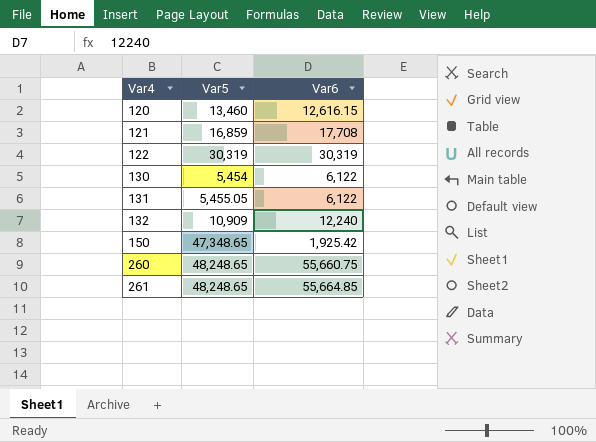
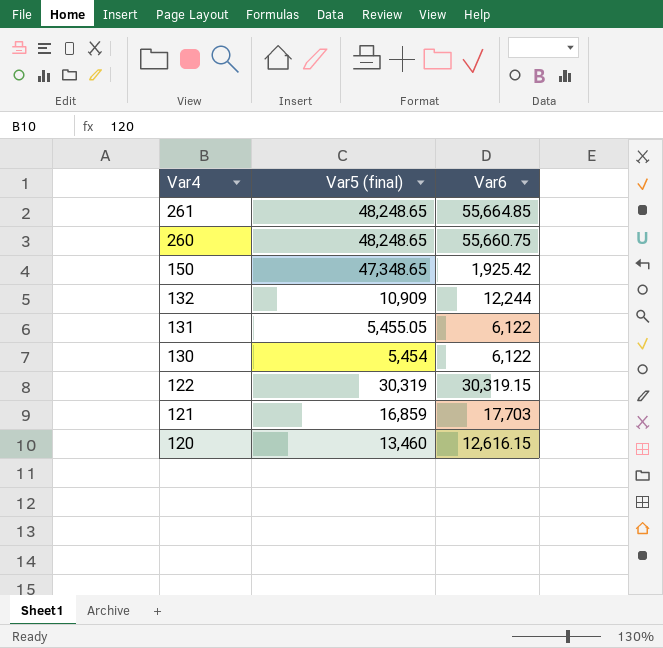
row order: Var4 ascending -> Var4 descending
column name: Var5 -> Var5 (final)
132 | Var6: 12,240 -> 12,244
122 | Var6: 30,319 -> 30,319.15
121 | Var6: 17,708 -> 17,703

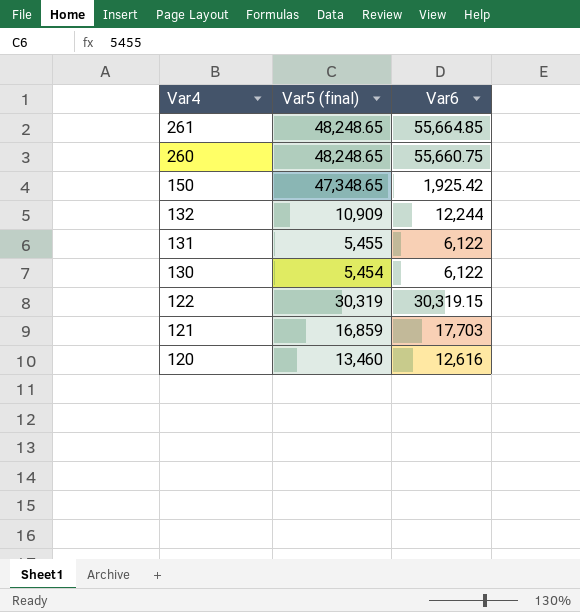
131 | Var5 (final): 5,455.05 -> 5,455
120 | Var6: 12,616.15 -> 12,616

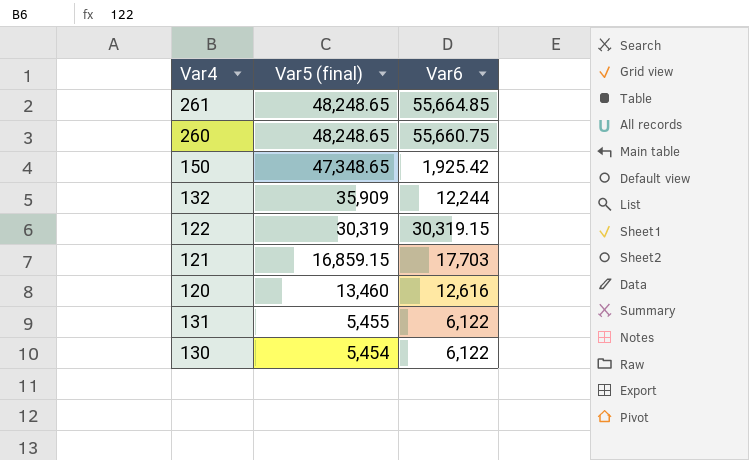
row order: Var4 descending -> Var5 (final) descending
132 | Var5 (final): 10,909 -> 35,909
121 | Var5 (final): 16,859 -> 16,859.15

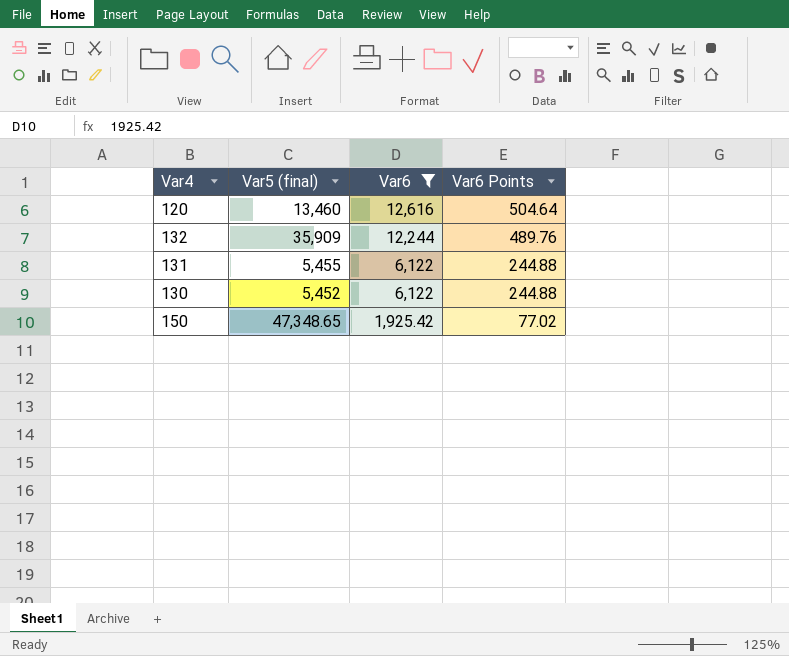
filter: none -> Var6 <= 12,616
row order: Var5 (final) descending -> Var6 descending
column Var6 Points | formula: none -> [Var6] * 0.04
130 | Var5 (final): 5,454 -> 5,452

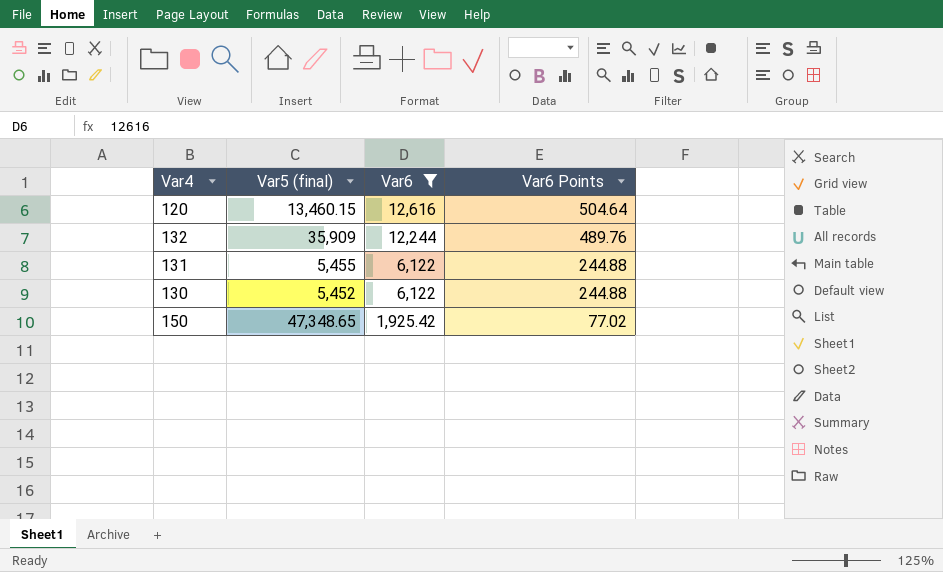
120 | Var5 (final): 13,460 -> 13,460.15

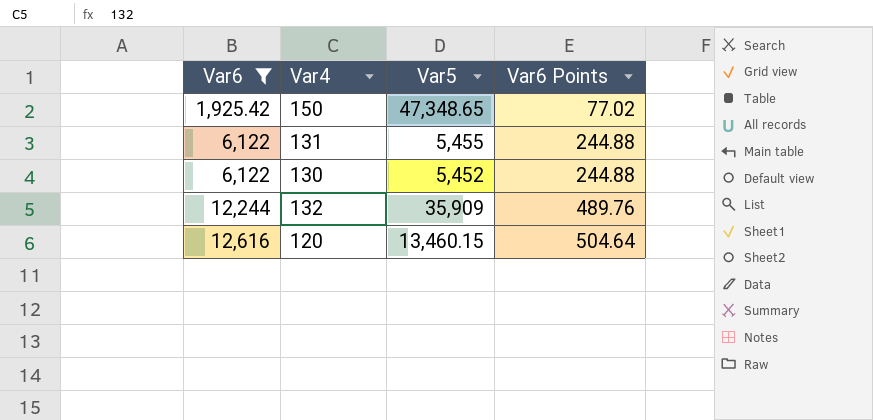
row order: Var6 descending -> Var6 ascending
column Var6 | position: 3 -> 1
column name: Var5 (final) -> Var5

